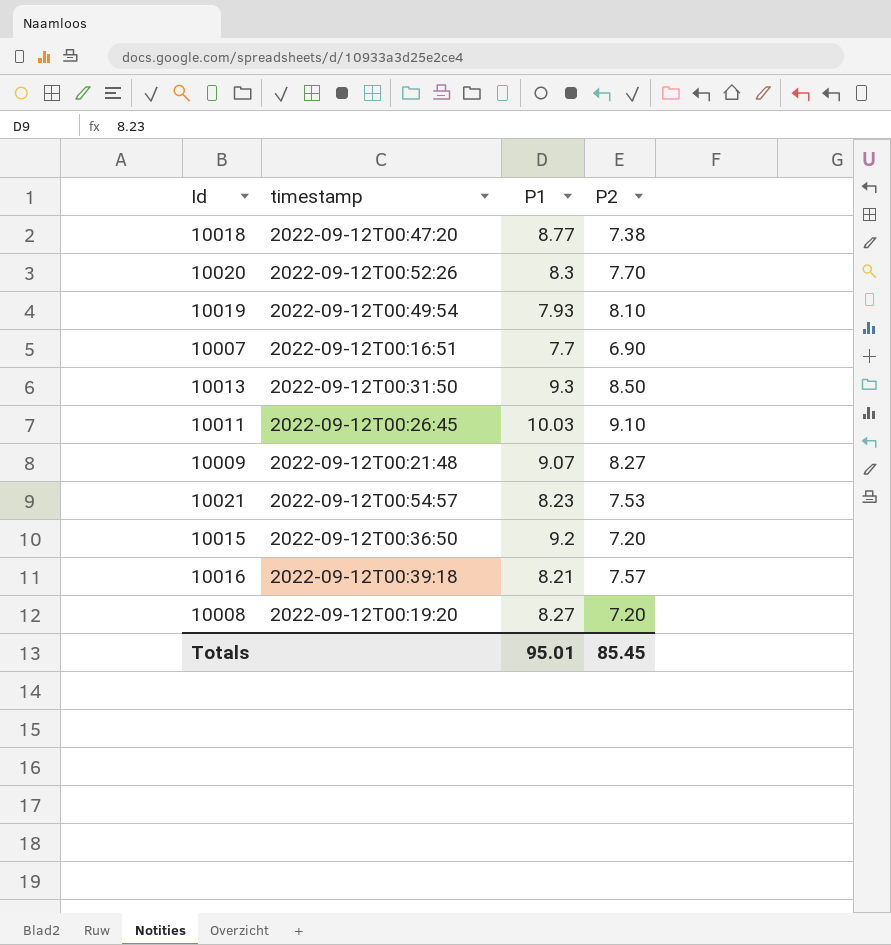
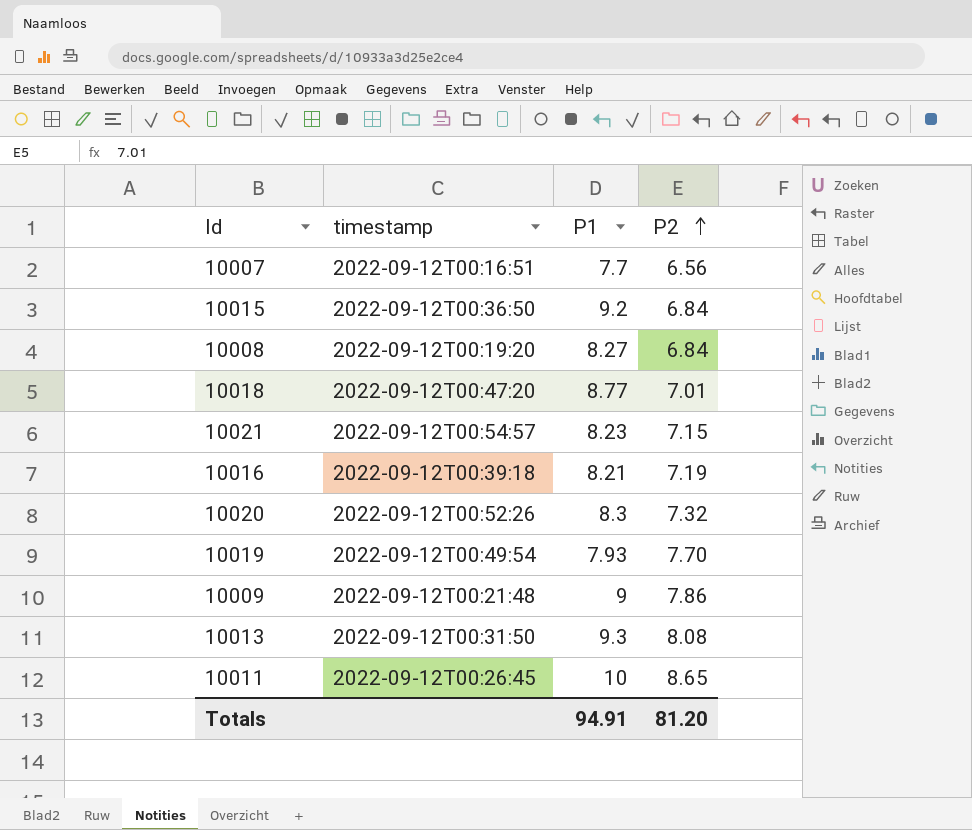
row order: none -> P2 ascending
10007 | P2: 6.90 -> 6.56
10015 | P2: 7.20 -> 6.84
10008 | P2: 7.20 -> 6.84
10018 | P2: 7.38 -> 7.01
10021 | P2: 7.53 -> 7.15
10016 | P2: 7.57 -> 7.19
10020 | P2: 7.70 -> 7.32
10019 | P2: 8.10 -> 7.70
10009 | P1: 9.07 -> 9
10009 | P2: 8.27 -> 7.86
10013 | P2: 8.50 -> 8.08
10011 | P1: 10.03 -> 10
10011 | P2: 9.10 -> 8.65
Totals | P1: 95.01 -> 94.91
Totals | P2: 85.45 -> 81.20

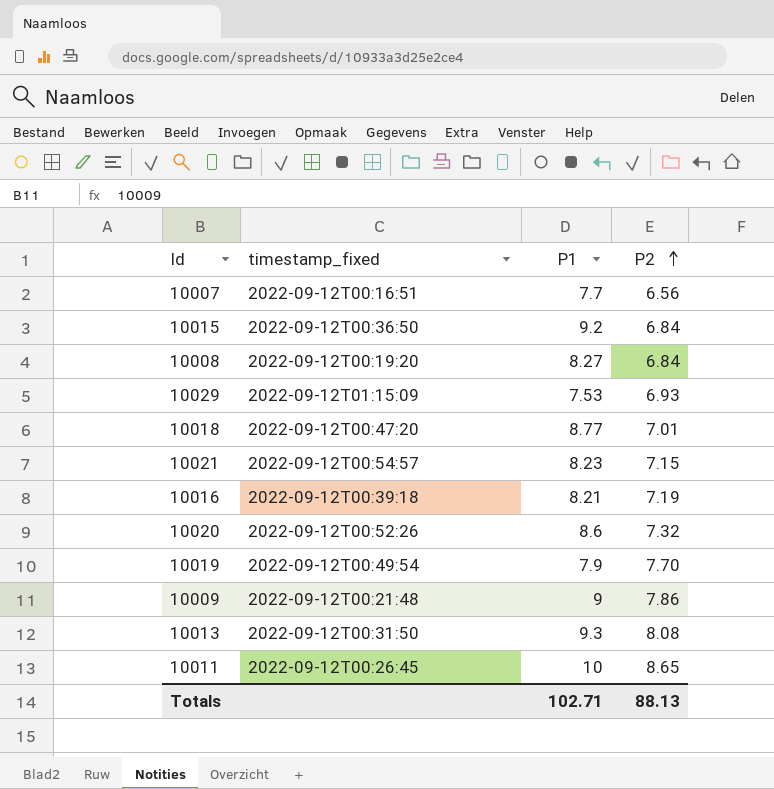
column name: timestamp -> timestamp_fixed
row 10029: none -> 2022-09-12T01:15:09 | 7.53 | 6.93
10020 | P1: 8.3 -> 8.6
10019 | P1: 7.93 -> 7.9
Totals | P1: 94.91 -> 102.71
Totals | P2: 81.20 -> 88.13

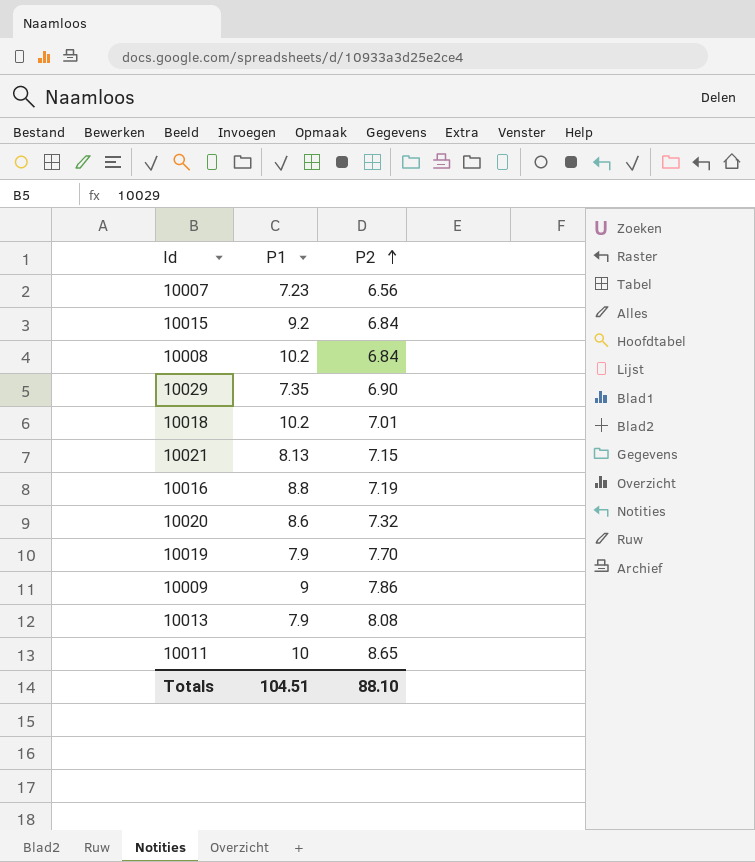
column timestamp_fixed | position: 2 -> none
10007 | P1: 7.7 -> 7.23
10008 | P1: 8.27 -> 10.2
10029 | P1: 7.53 -> 7.35
10029 | P2: 6.93 -> 6.90
10018 | P1: 8.77 -> 10.2
10021 | P1: 8.23 -> 8.13
10016 | P1: 8.21 -> 8.8
10013 | P1: 9.3 -> 7.9
Totals | P1: 102.71 -> 104.51
Totals | P2: 88.13 -> 88.10

